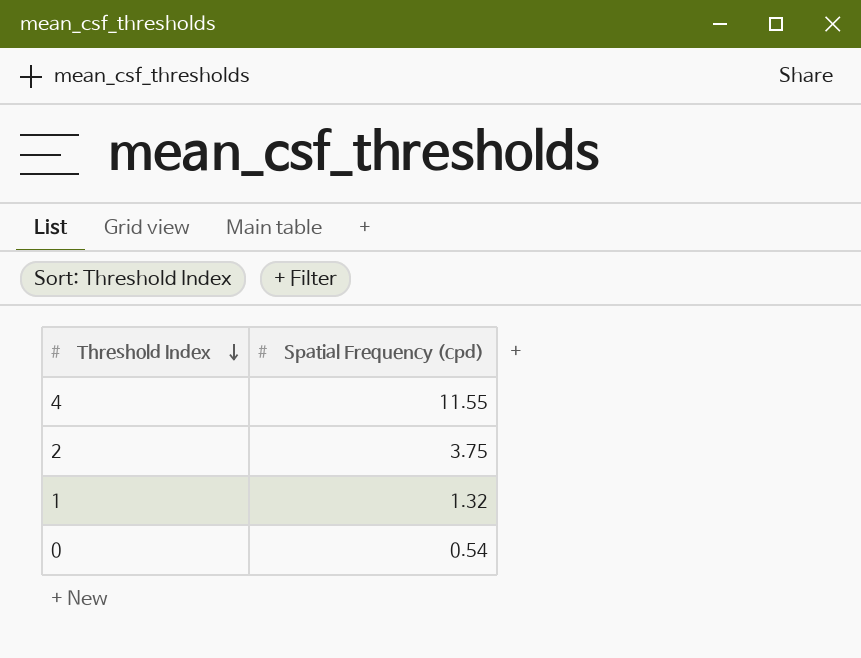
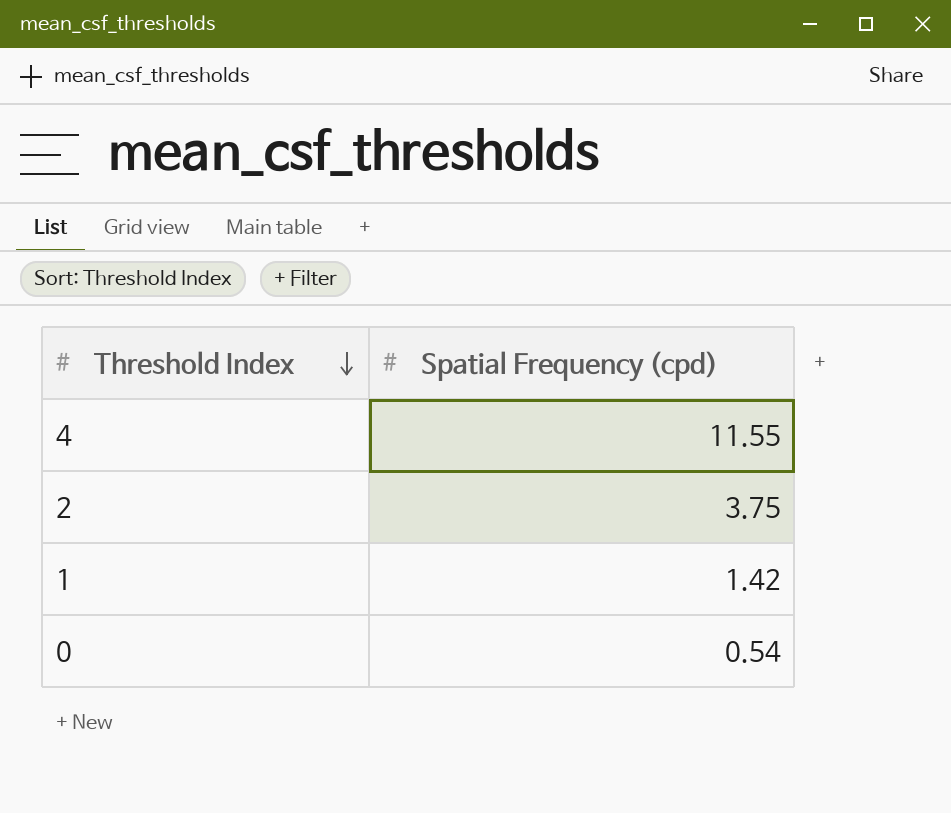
1 | Spatial Frequency (cpd): 1.32 -> 1.42

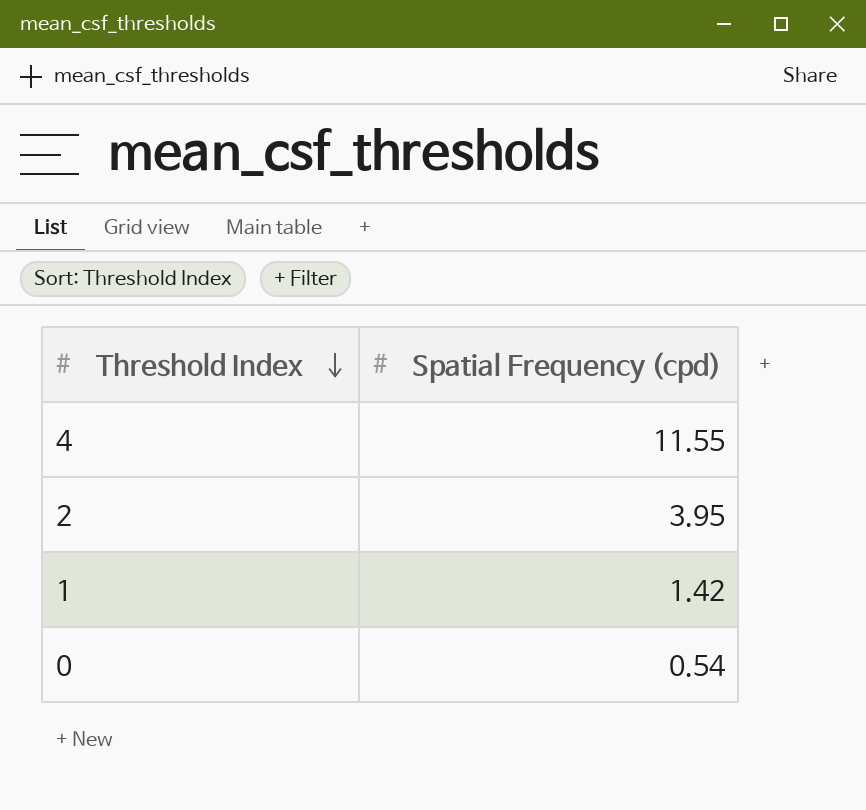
2 | Spatial Frequency (cpd): 3.75 -> 3.95

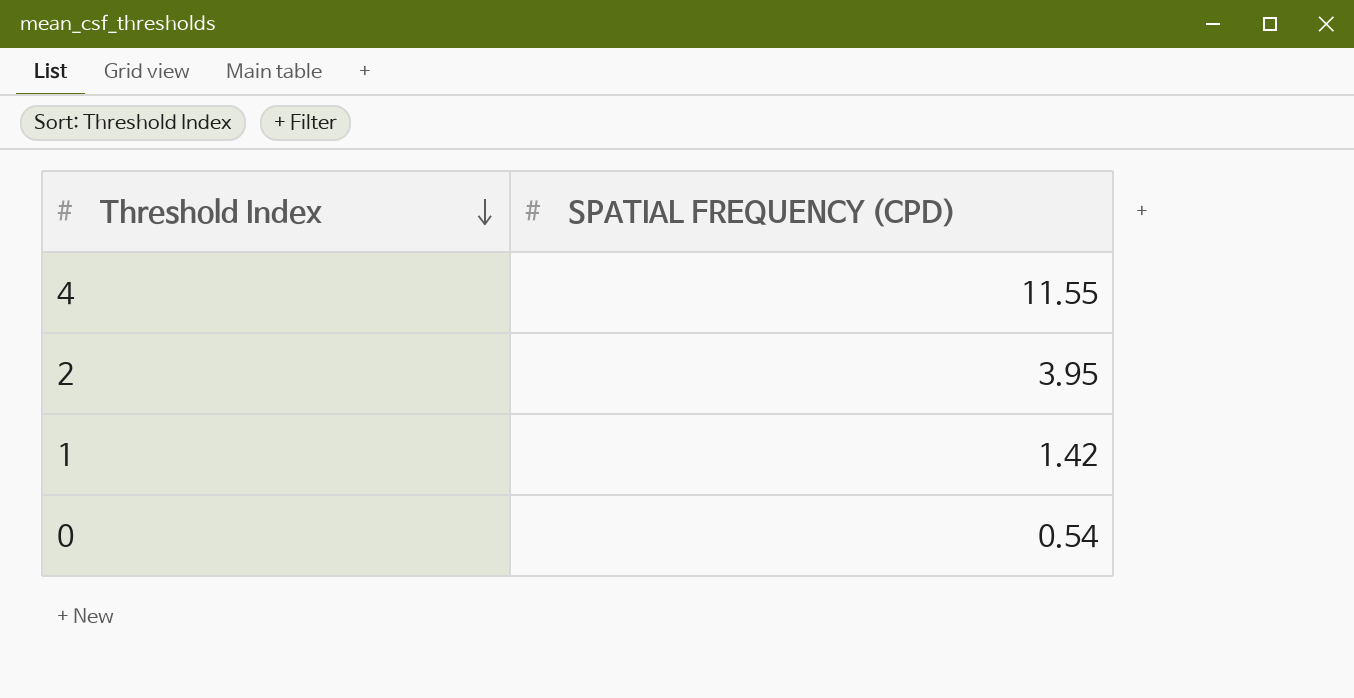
column name: Spatial Frequency (cpd) -> SPATIAL FREQUENCY (CPD)

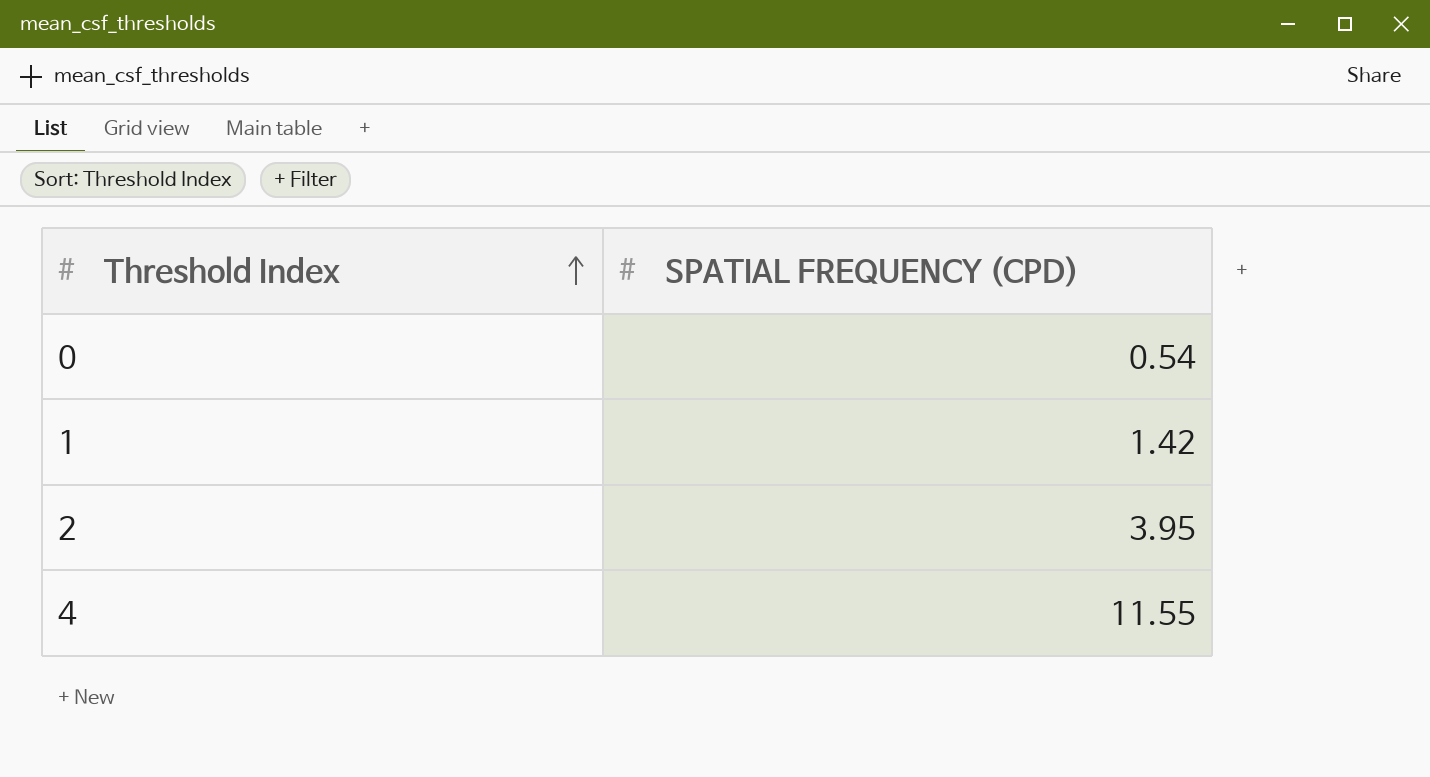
row order: Threshold Index descending -> Threshold Index ascending

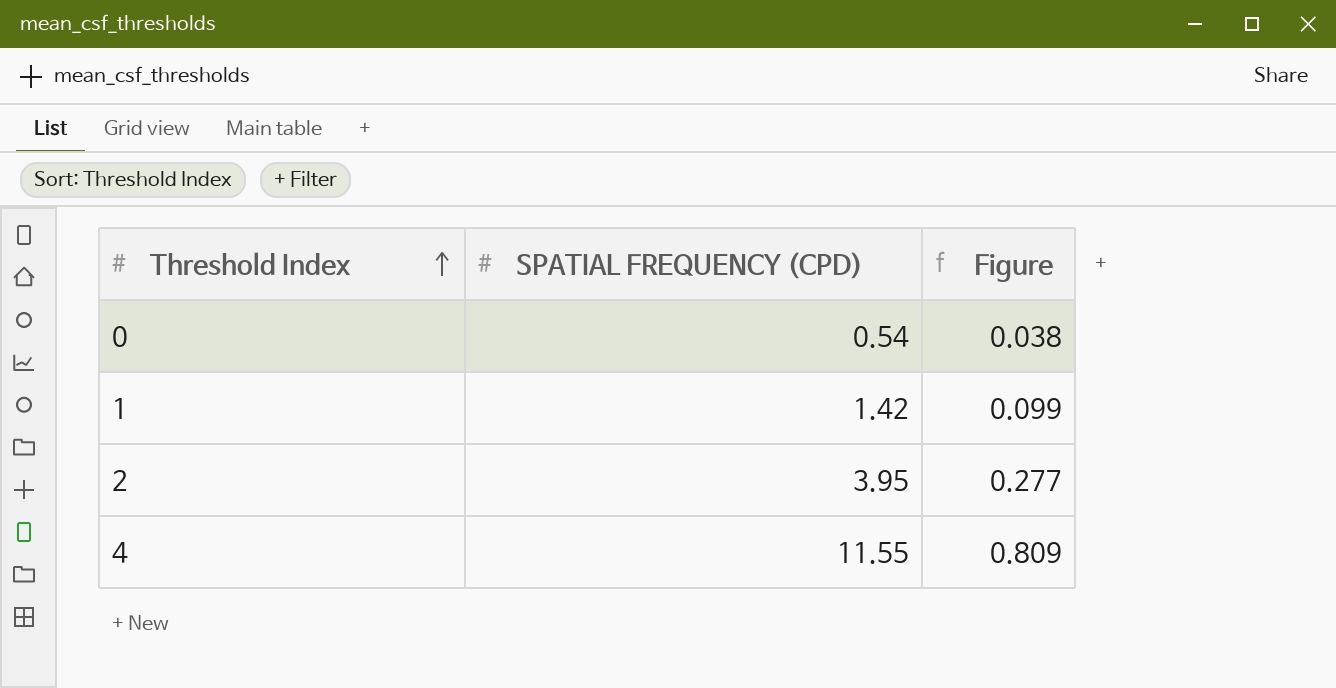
column Figure | formula: none -> [SPATIAL FREQUENCY (CPD)] * 0.07

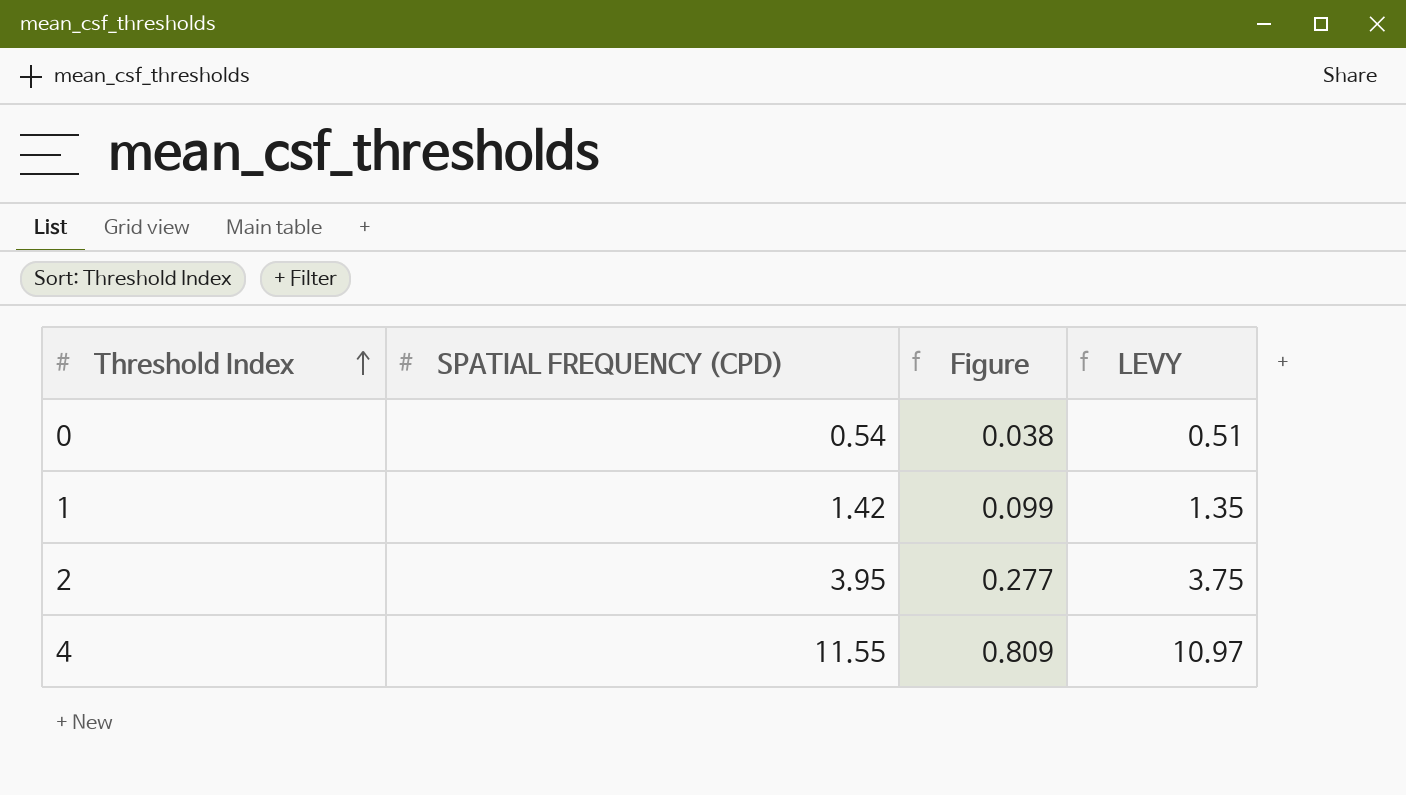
column LEVY | formula: none -> [SPATIAL FREQUENCY (CPD)] * 0.95

